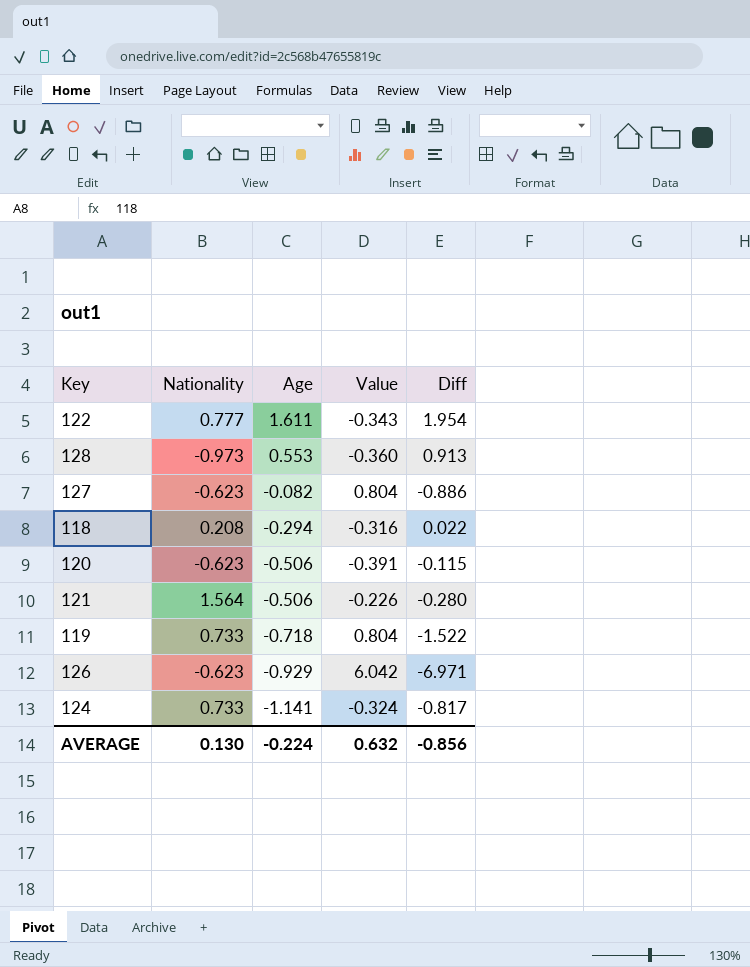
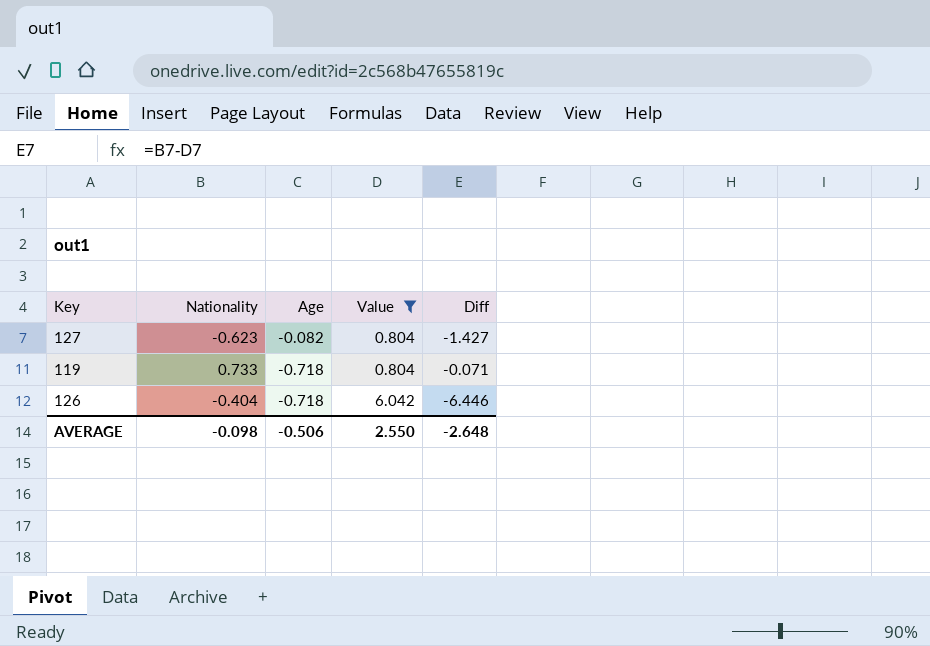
filter: none -> Value >= 0.804
column Diff | formula: [Age] - [Value] -> [Nationality] - [Value]
126 | Nationality: -0.623 -> -0.404
126 | Age: -0.929 -> -0.718
AVERAGE | Nationality: 0.130 -> -0.098
AVERAGE | Age: -0.224 -> -0.506
AVERAGE | Value: 0.632 -> 2.550
AVERAGE | Diff: -0.856 -> -2.648

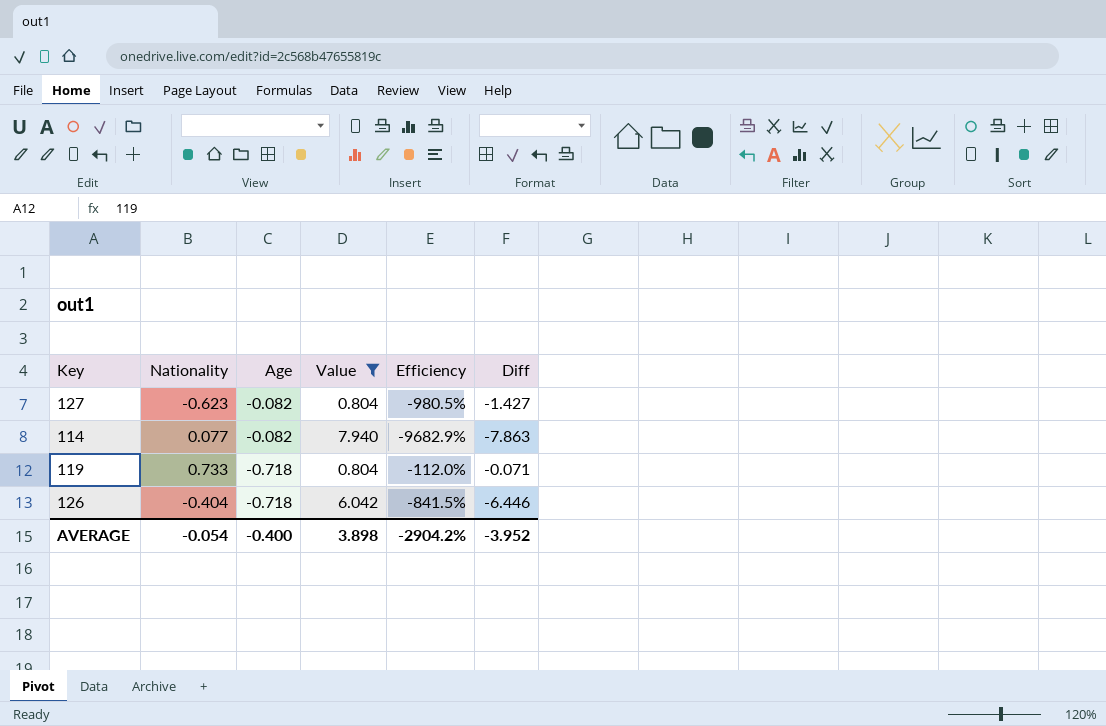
column Efficiency | formula: none -> [Value] / [Age]
row 114: none -> 0.077 | -0.082 | 7.940 | -9682.9% | -7.863
AVERAGE | Nationality: -0.098 -> -0.054
AVERAGE | Age: -0.506 -> -0.400
AVERAGE | Value: 2.550 -> 3.898
AVERAGE | Diff: -2.648 -> -3.952

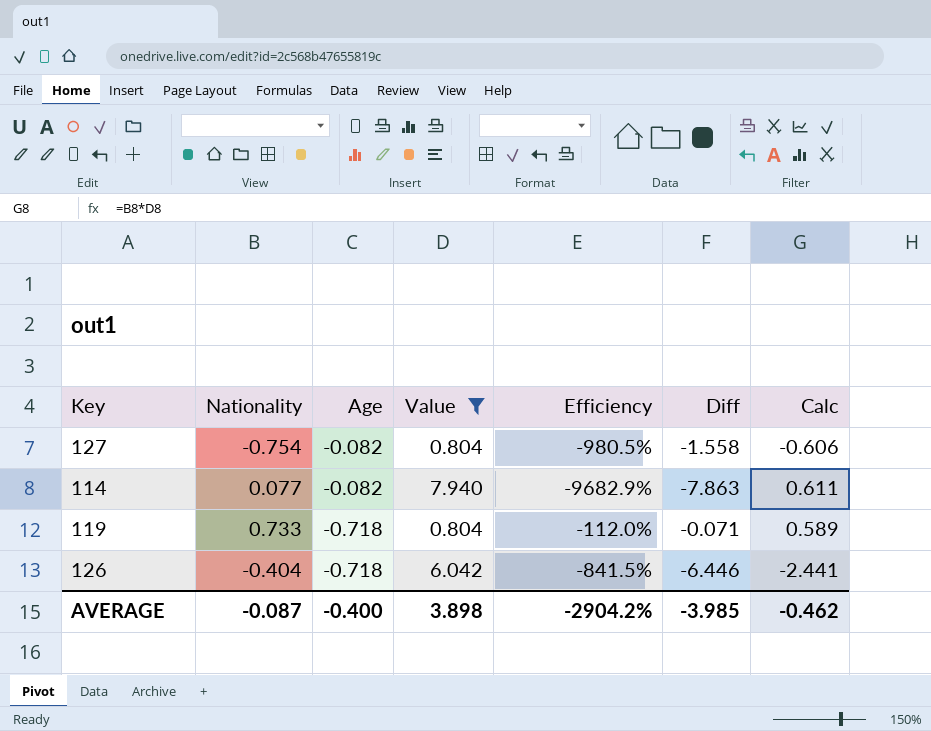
column Calc | formula: none -> [Nationality] * [Value]
127 | Nationality: -0.623 -> -0.754
127 | Diff: -1.427 -> -1.558
AVERAGE | Nationality: -0.054 -> -0.087
AVERAGE | Diff: -3.952 -> -3.985

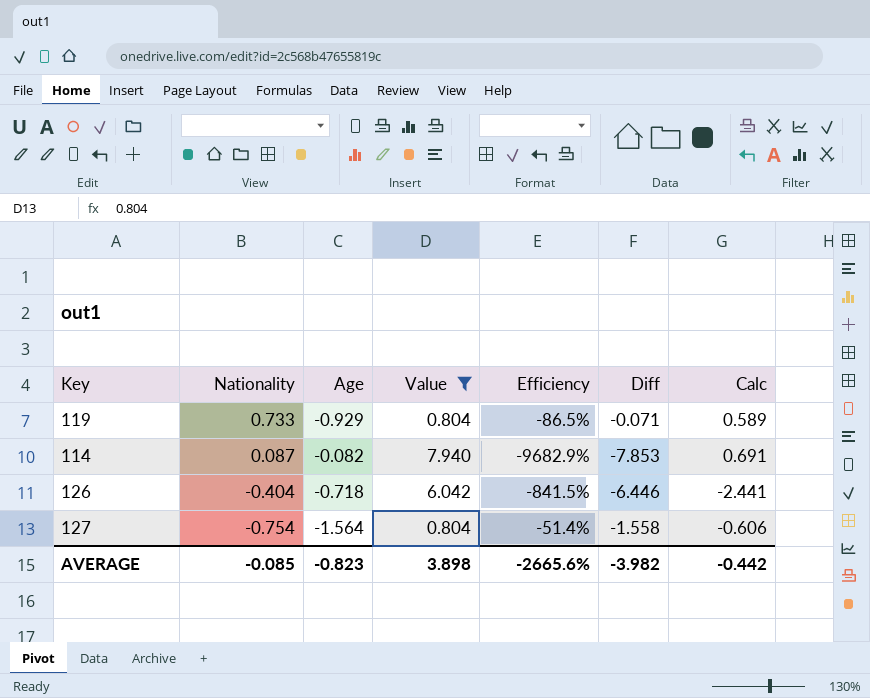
row order: Age descending -> Nationality descending
119 | Age: -0.718 -> -0.929
119 | Efficiency: -112.0% -> -86.5%
114 | Nationality: 0.077 -> 0.087
114 | Diff: -7.863 -> -7.853
114 | Calc: 0.611 -> 0.691
127 | Age: -0.082 -> -1.564
127 | Efficiency: -980.5% -> -51.4%
AVERAGE | Nationality: -0.087 -> -0.085
AVERAGE | Age: -0.400 -> -0.823
AVERAGE | Efficiency: -2904.2% -> -2665.6%
AVERAGE | Diff: -3.985 -> -3.982
AVERAGE | Calc: -0.462 -> -0.442

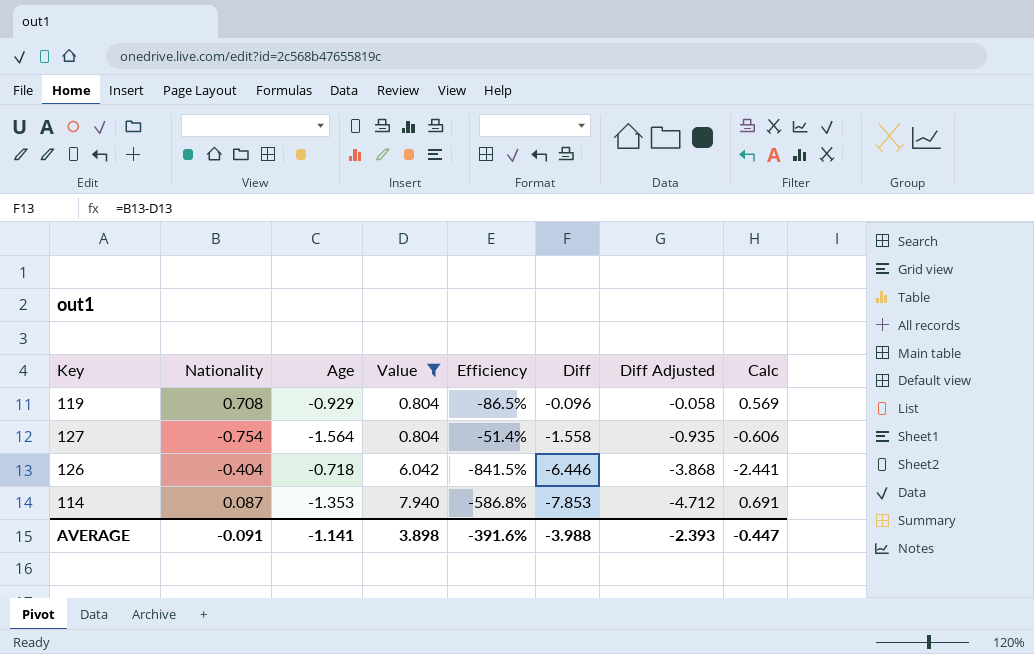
row order: Nationality descending -> Value ascending
column Diff Adjusted | formula: none -> [Diff] * 0.6
119 | Nationality: 0.733 -> 0.708
119 | Diff: -0.071 -> -0.096
119 | Calc: 0.589 -> 0.569
114 | Age: -0.082 -> -1.353
114 | Efficiency: -9682.9% -> -586.8%
AVERAGE | Nationality: -0.085 -> -0.091
AVERAGE | Age: -0.823 -> -1.141
AVERAGE | Efficiency: -2665.6% -> -391.6%
AVERAGE | Diff: -3.982 -> -3.988
AVERAGE | Calc: -0.442 -> -0.447

